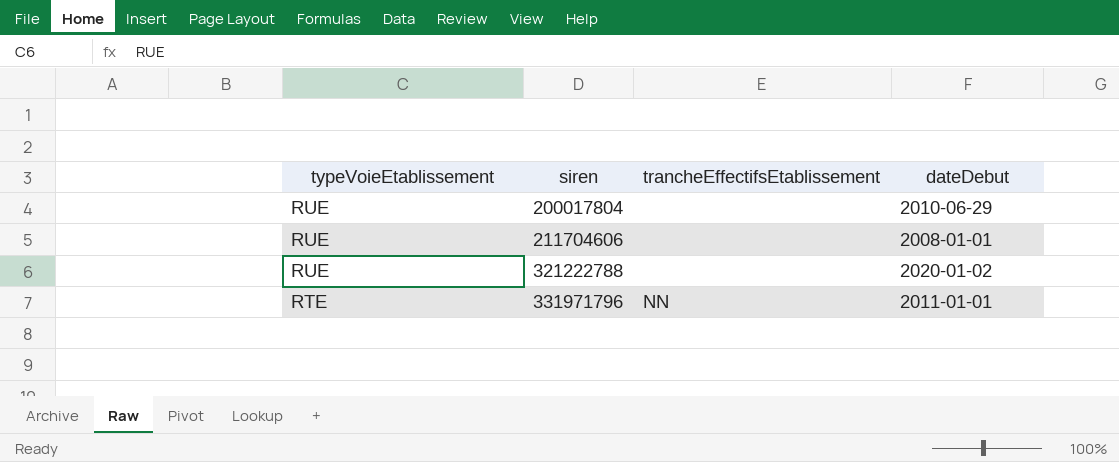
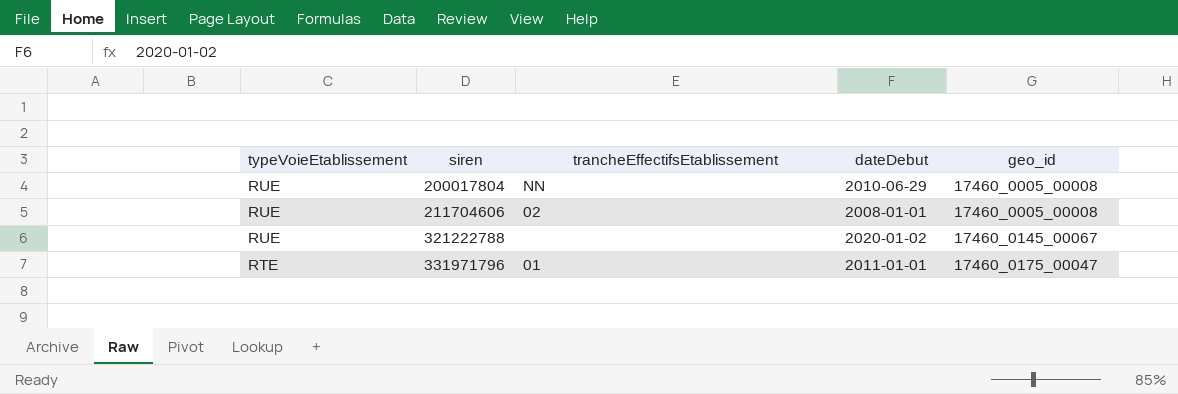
column geo_id | position: none -> 5
200017804 | trancheEffectifsEtablissement: none -> NN
211704606 | trancheEffectifsEtablissement: none -> 02
331971796 | trancheEffectifsEtablissement: NN -> 01

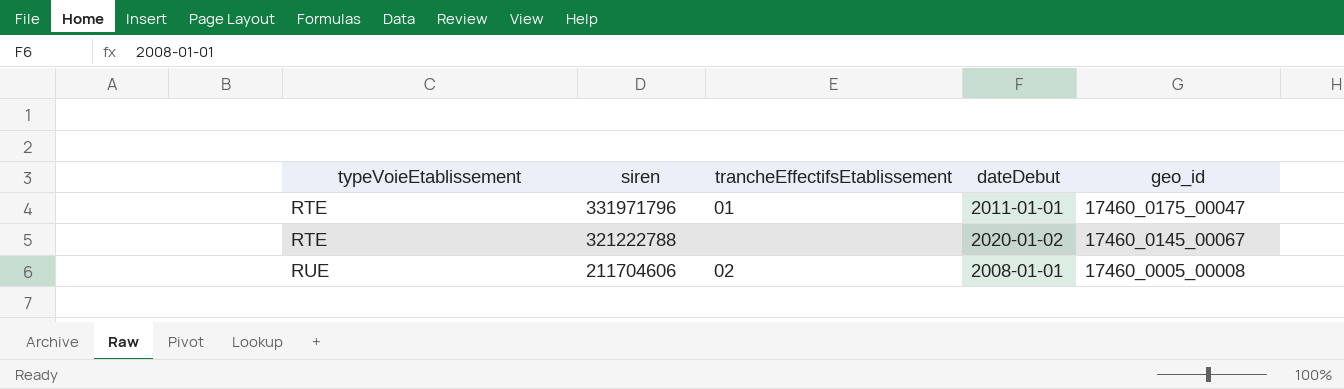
row order: typeVoieEtablissement descending -> typeVoieEtablissement ascending
row 200017804: RUE | NN | 2010-06-29 | 17460_0005_00008 -> none
321222788 | typeVoieEtablissement: RUE -> RTE

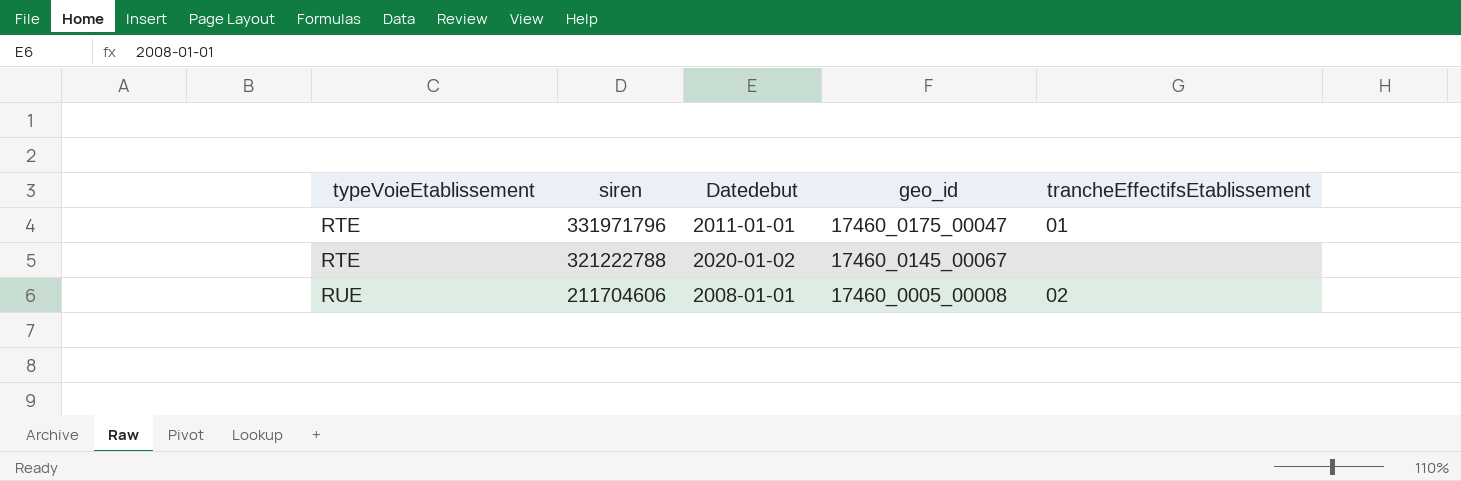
column name: dateDebut -> Datedebut
column trancheEffectifsEtablissement | position: 3 -> 5

